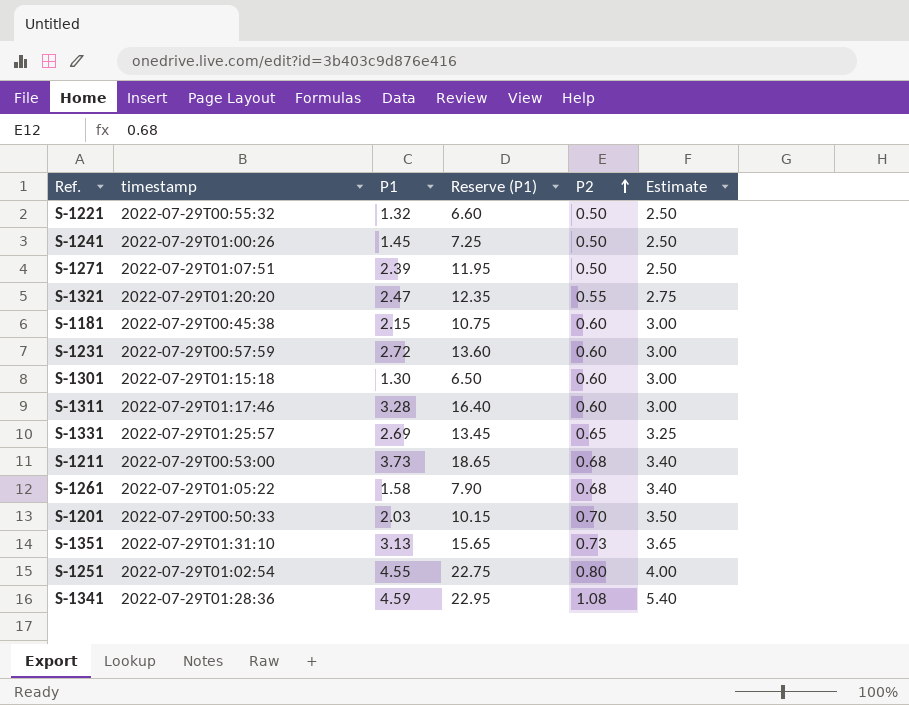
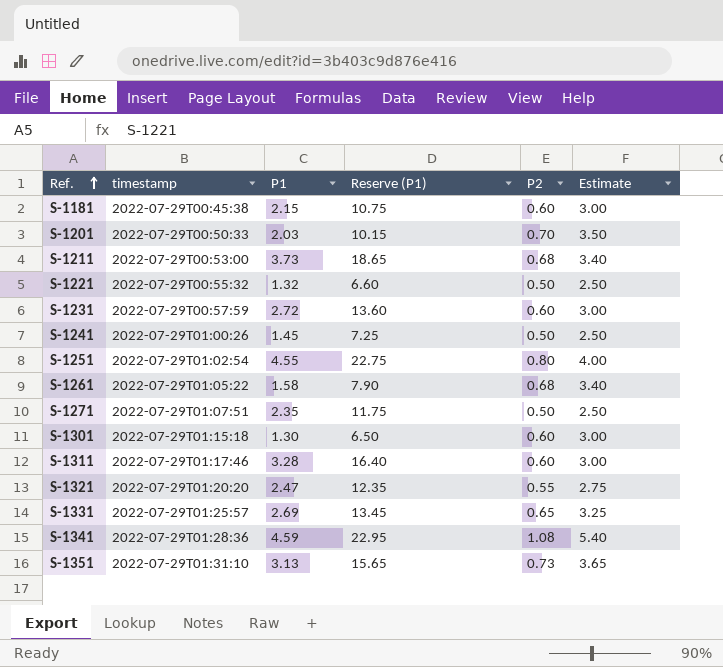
row order: P2 ascending -> Ref. ascending
S-1271 | P1: 2.39 -> 2.35
S-1271 | Reserve (P1): 11.95 -> 11.75

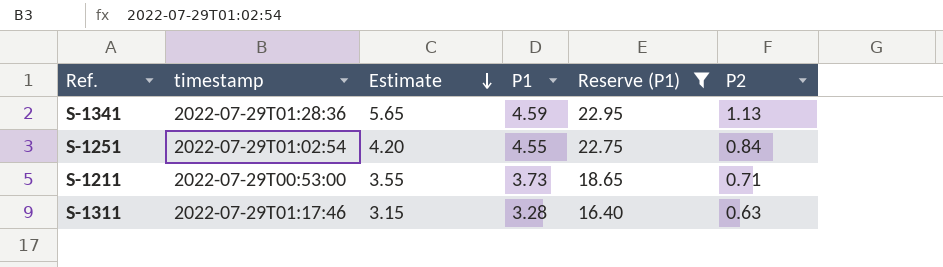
filter: none -> Reserve (P1) >= 16.40
row order: Ref. ascending -> Estimate descending
column Estimate | position: 6 -> 3
S-1341 | Estimate: 5.40 -> 5.65
S-1341 | P2: 1.08 -> 1.13
S-1251 | Estimate: 4.00 -> 4.20
S-1251 | P2: 0.80 -> 0.84
S-1211 | Estimate: 3.40 -> 3.55
S-1211 | P2: 0.68 -> 0.71
S-1311 | Estimate: 3.00 -> 3.15
S-1311 | P2: 0.60 -> 0.63

